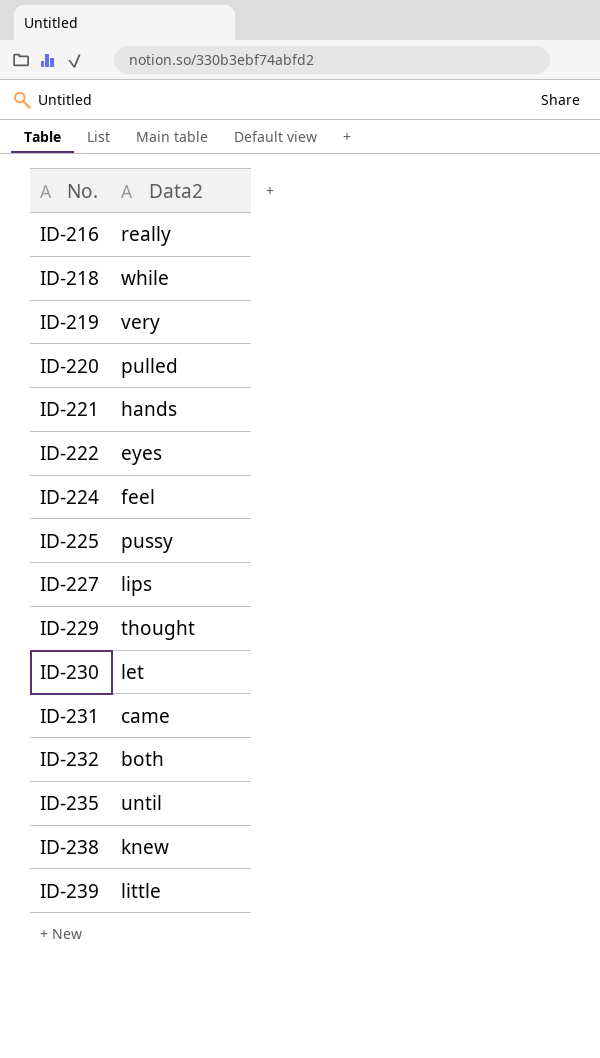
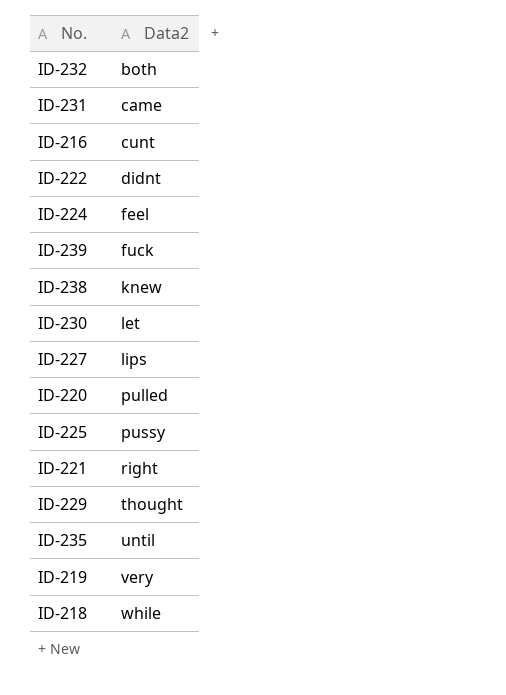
row order: No. ascending -> Data2 ascending
ID-216 | Data2: really -> cunt
ID-222 | Data2: eyes -> didnt
ID-239 | Data2: little -> fuck
ID-221 | Data2: hands -> right

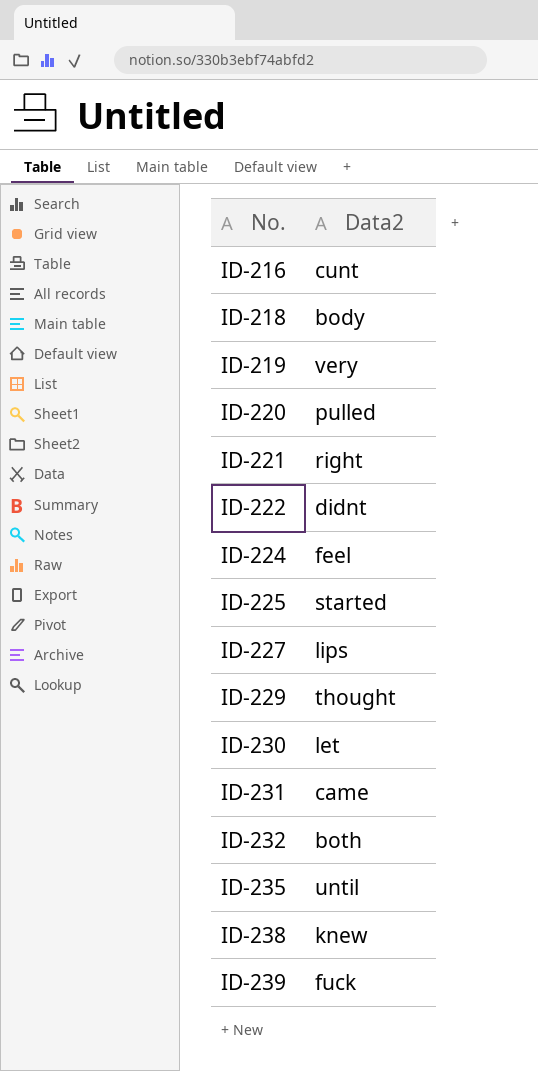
row order: Data2 ascending -> No. ascending
ID-218 | Data2: while -> body
ID-225 | Data2: pussy -> started

